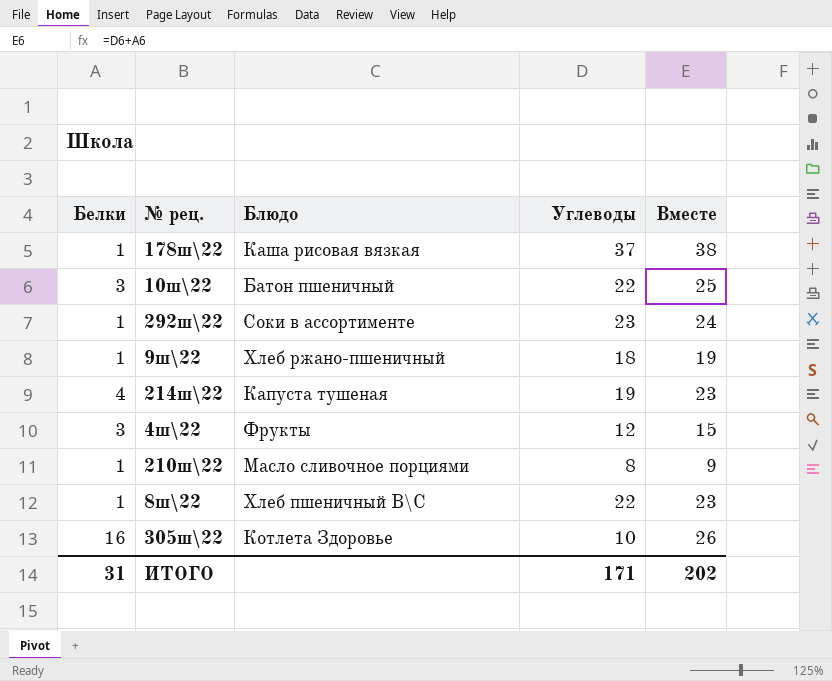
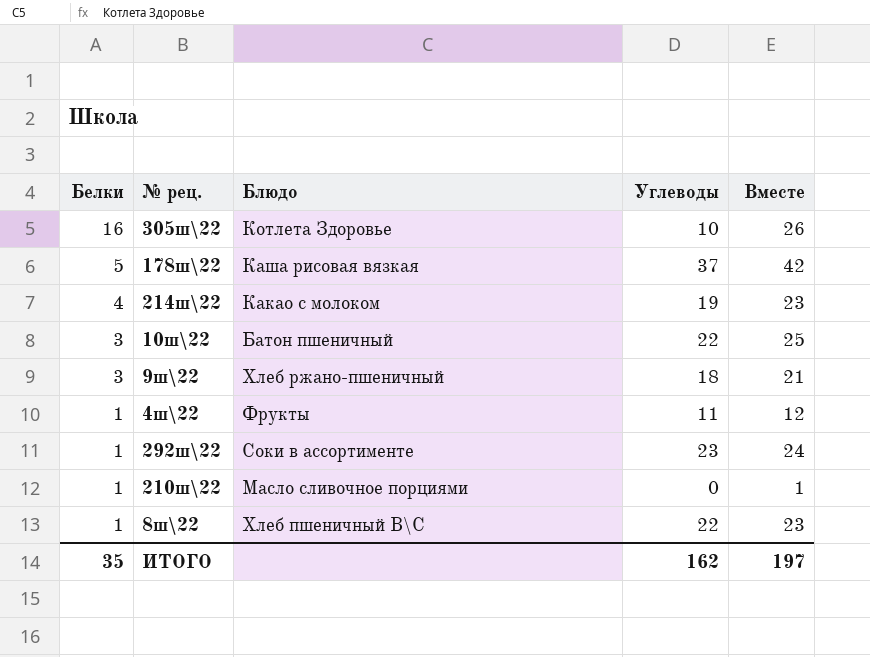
row order: none -> Белки descending
178ш\22 | Белки: 1 -> 5
178ш\22 | Вместе: 38 -> 42
214ш\22 | Блюдо: Капуста тушеная -> Какао с молоком
9ш\22 | Белки: 1 -> 3
9ш\22 | Вместе: 19 -> 21
4ш\22 | Белки: 3 -> 1
4ш\22 | Углеводы: 12 -> 11
4ш\22 | Вместе: 15 -> 12
210ш\22 | Углеводы: 8 -> 0
210ш\22 | Вместе: 9 -> 1
ИТОГО | Белки: 31 -> 35
ИТОГО | Углеводы: 171 -> 162
ИТОГО | Вместе: 202 -> 197

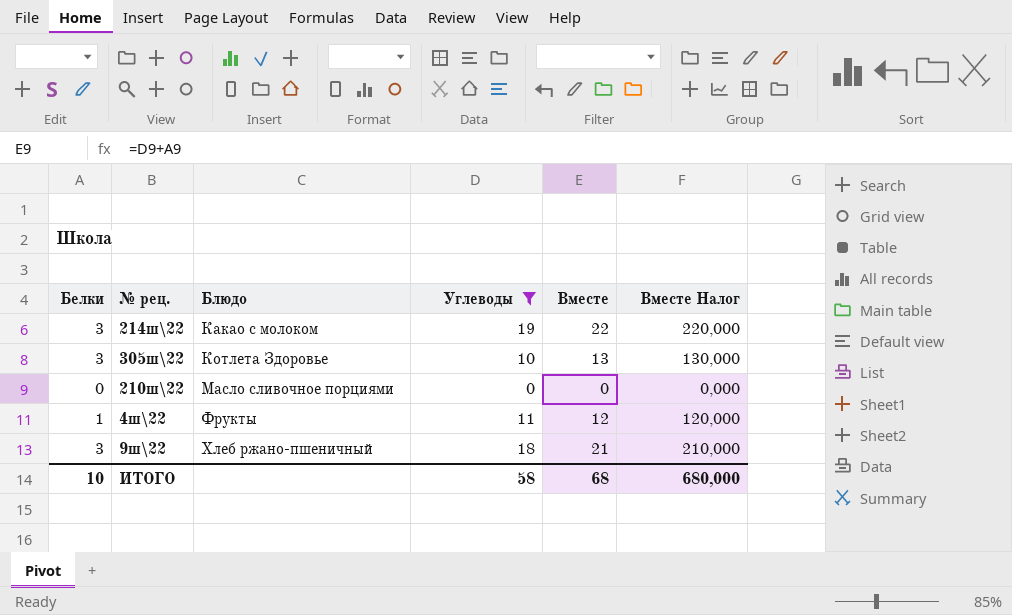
filter: none -> Углеводы <= 19
row order: Белки descending -> Блюдо ascending
column Вместе Налог | formula: none -> [Вместе] * 10
214ш\22 | Белки: 4 -> 3
214ш\22 | Вместе: 23 -> 22
305ш\22 | Белки: 16 -> 3
305ш\22 | Вместе: 26 -> 13
210ш\22 | Белки: 1 -> 0
210ш\22 | Вместе: 1 -> 0
ИТОГО | Белки: 35 -> 10
ИТОГО | Углеводы: 162 -> 58
ИТОГО | Вместе: 197 -> 68

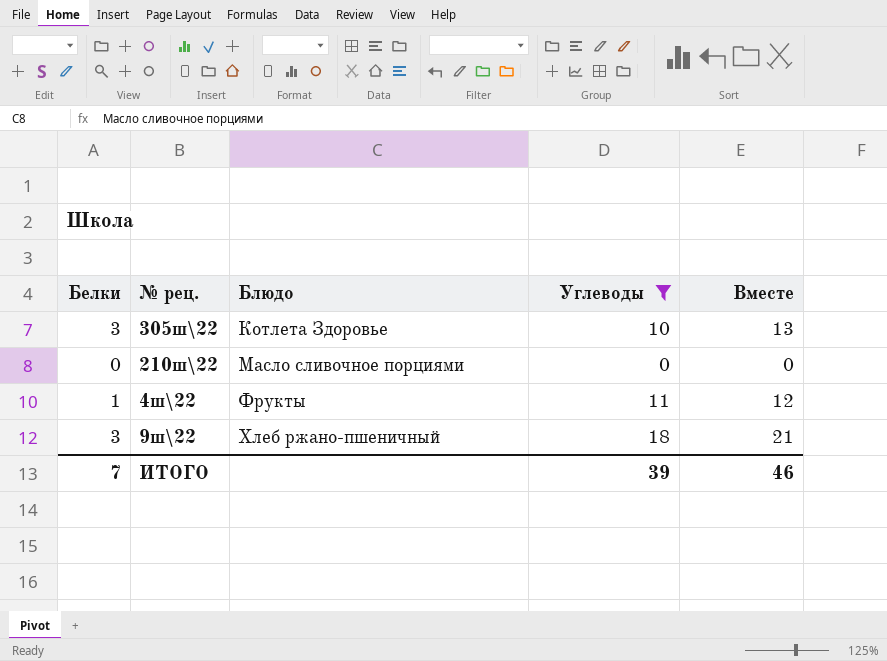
column Вместе Налог | formula: [Вместе] * 10 -> none
row 214ш\22: 3 | Какао с молоком | 19 | 22 | 220,000 -> none
ИТОГО | Белки: 10 -> 7
ИТОГО | Углеводы: 58 -> 39
ИТОГО | Вместе: 68 -> 46

